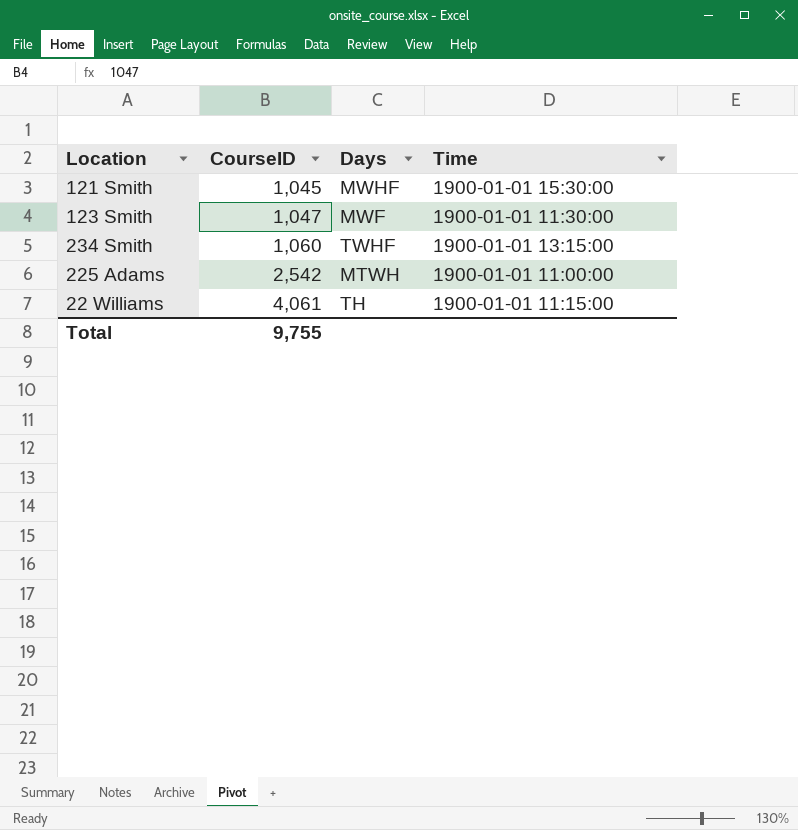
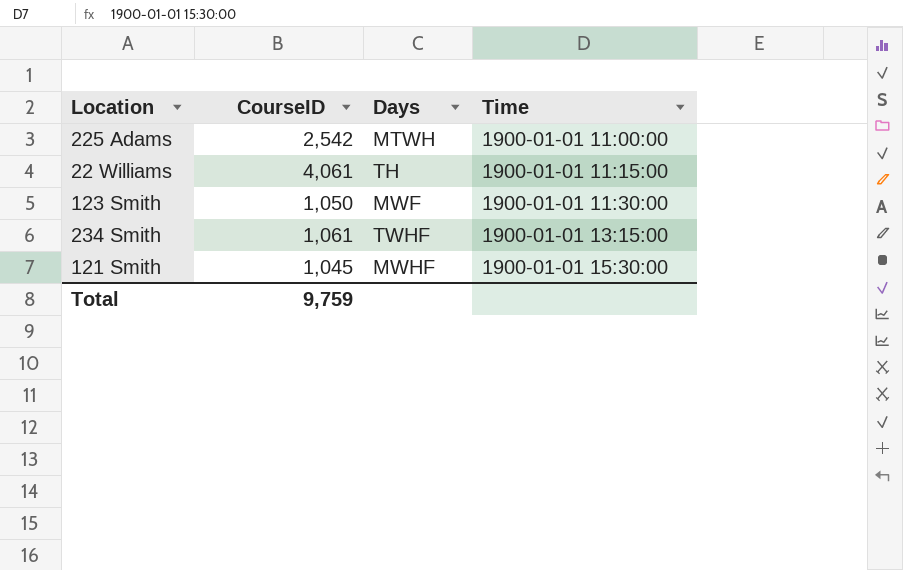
row order: CourseID ascending -> Time ascending
123 Smith | CourseID: 1,047 -> 1,050
234 Smith | CourseID: 1,060 -> 1,061
Total | CourseID: 9,755 -> 9,759

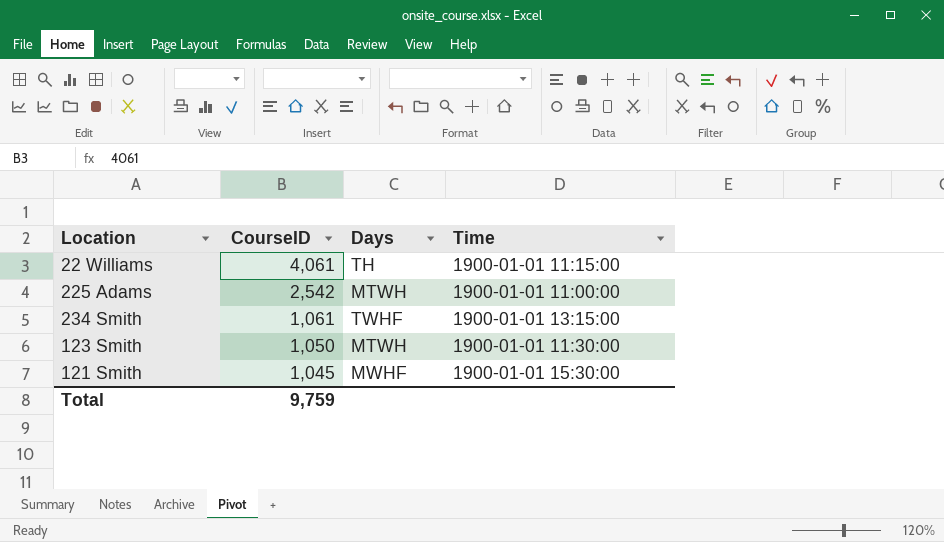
row order: Time ascending -> CourseID descending
123 Smith | Days: MWF -> MTWH

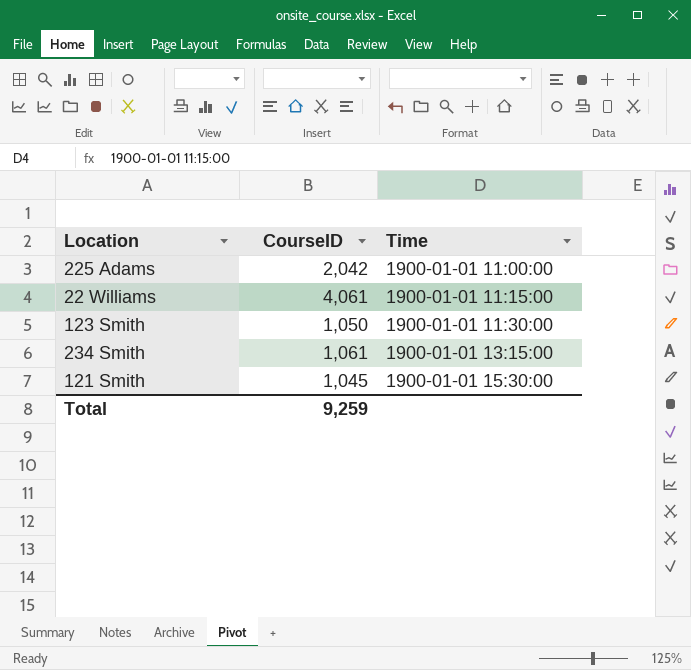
row order: CourseID descending -> Time ascending
column Days | position: 3 -> none
225 Adams | CourseID: 2,542 -> 2,042
Total | CourseID: 9,759 -> 9,259

